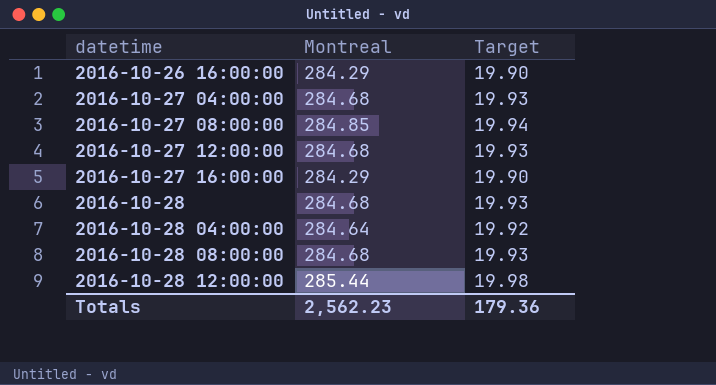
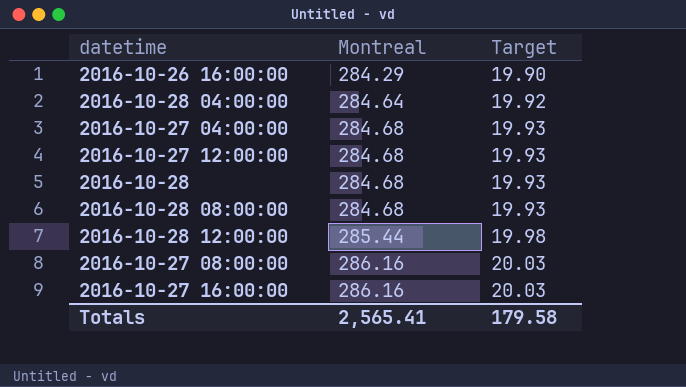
row order: datetime ascending -> Montreal ascending
2016-10-27 08:00:00 | Montreal: 284.85 -> 286.16
2016-10-27 08:00:00 | Target: 19.94 -> 20.03
2016-10-27 16:00:00 | Montreal: 284.29 -> 286.16
2016-10-27 16:00:00 | Target: 19.90 -> 20.03
Totals | Montreal: 2,562.23 -> 2,565.41
Totals | Target: 179.36 -> 179.58

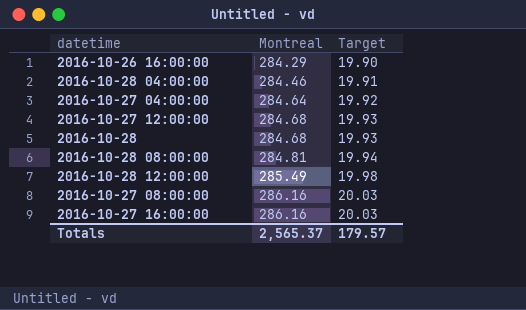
2016-10-28 04:00:00 | Montreal: 284.64 -> 284.46
2016-10-28 04:00:00 | Target: 19.92 -> 19.91
2016-10-27 04:00:00 | Montreal: 284.68 -> 284.64
2016-10-27 04:00:00 | Target: 19.93 -> 19.92
2016-10-28 08:00:00 | Montreal: 284.68 -> 284.81
2016-10-28 08:00:00 | Target: 19.93 -> 19.94
2016-10-28 12:00:00 | Montreal: 285.44 -> 285.49
Totals | Montreal: 2,565.41 -> 2,565.37
Totals | Target: 179.58 -> 179.57

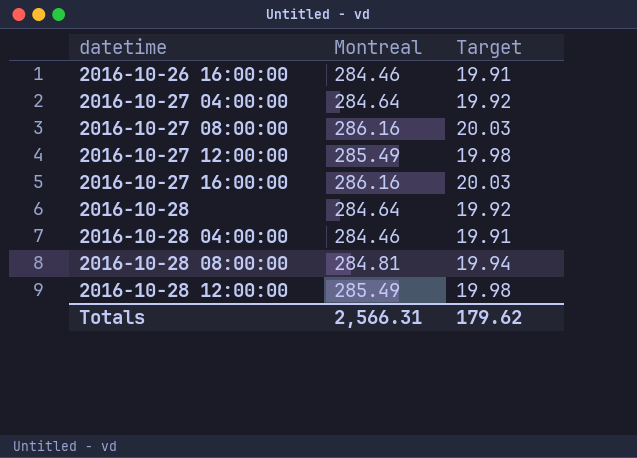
row order: Montreal ascending -> datetime ascending
2016-10-26 16:00:00 | Montreal: 284.29 -> 284.46
2016-10-26 16:00:00 | Target: 19.90 -> 19.91
2016-10-27 12:00:00 | Montreal: 284.68 -> 285.49
2016-10-27 12:00:00 | Target: 19.93 -> 19.98
2016-10-28 | Montreal: 284.68 -> 284.64
2016-10-28 | Target: 19.93 -> 19.92
Totals | Montreal: 2,565.37 -> 2,566.31
Totals | Target: 179.57 -> 179.62

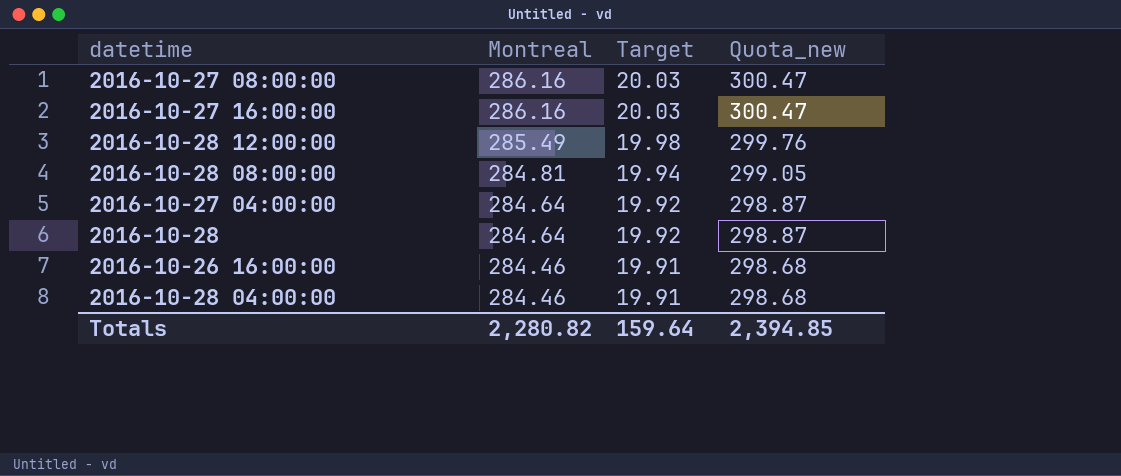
row order: datetime ascending -> Montreal descending
column Quota_new | formula: none -> [Montreal] * 1.05
row 2016-10-27 12:00:00: 285.49 | 19.98 -> none
Totals | Montreal: 2,566.31 -> 2,280.82
Totals | Target: 179.62 -> 159.64

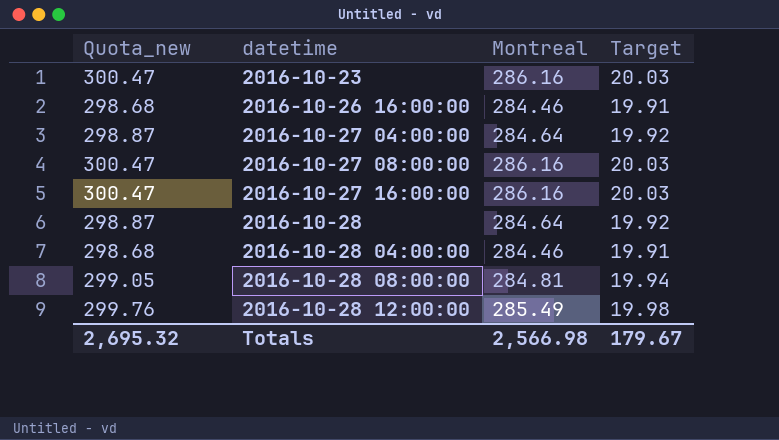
row order: Montreal descending -> datetime ascending
column Quota_new | position: 4 -> 1
row 2016-10-23: none -> 300.47 | 286.16 | 20.03
Totals | Quota_new: 2,394.85 -> 2,695.32
Totals | Montreal: 2,280.82 -> 2,566.98
Totals | Target: 159.64 -> 179.67

